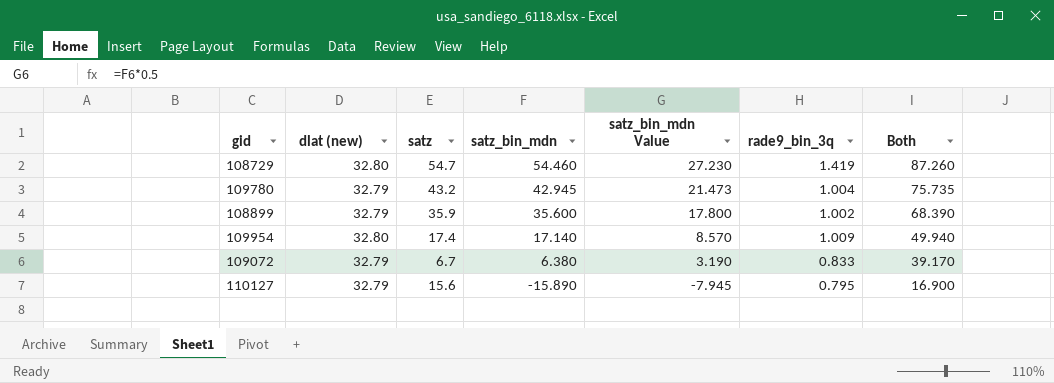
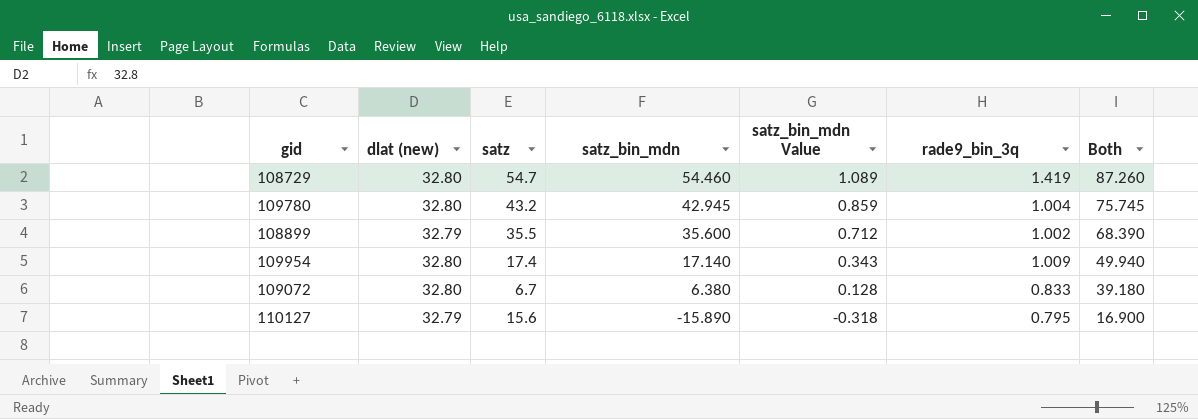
column satz_bin_mdn Value | formula: [satz_bin_mdn] * 0.5 -> [satz_bin_mdn] * 0.02
109780 | dlat (new): 32.79 -> 32.80
109780 | Both: 75.735 -> 75.745
108899 | satz: 35.9 -> 35.5
109072 | dlat (new): 32.79 -> 32.80
109072 | Both: 39.170 -> 39.180

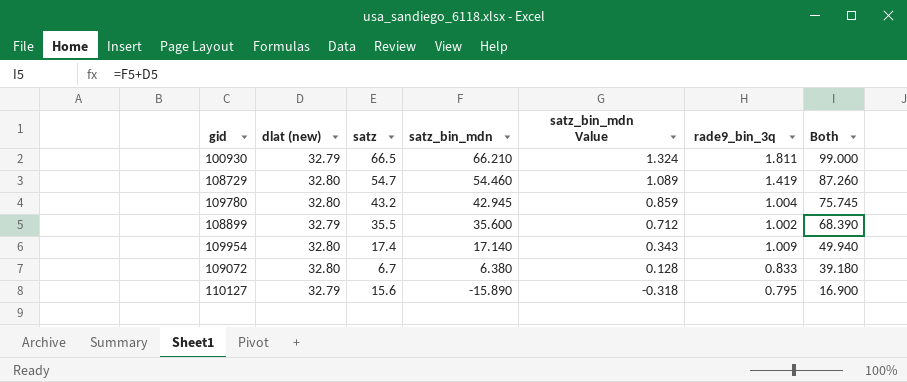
row 100930: none -> 32.79 | 66.5 | 66.210 | 1.324 | 1.811 | 99.000

